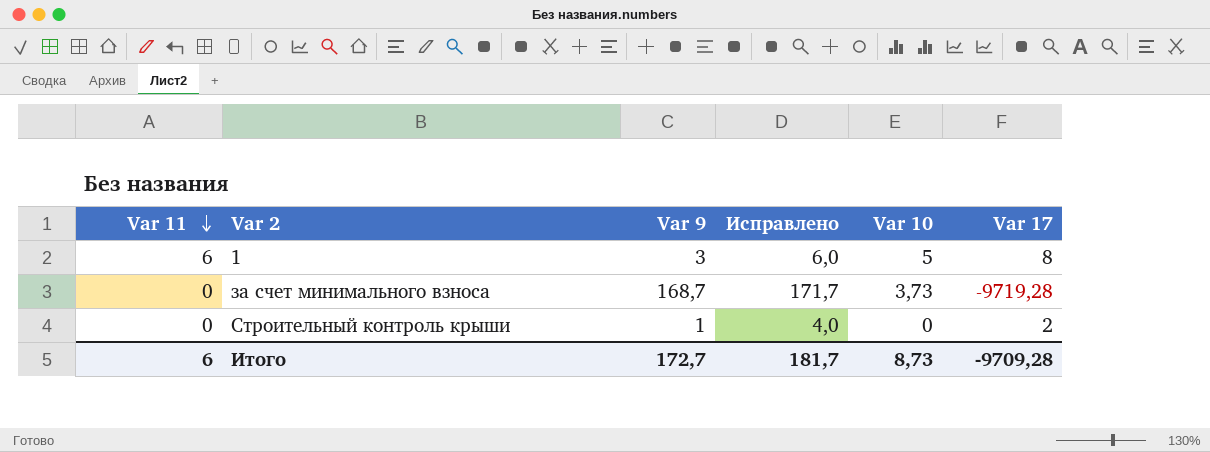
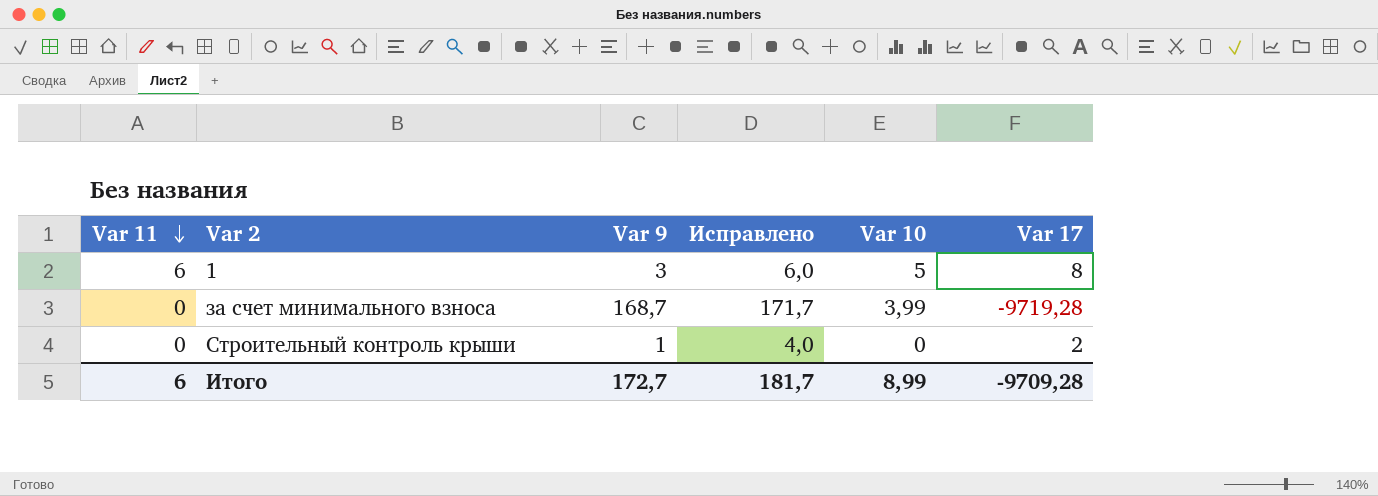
за счет минимального взноса | Var 10: 3,73 -> 3,99
Итого | Var 10: 8,73 -> 8,99

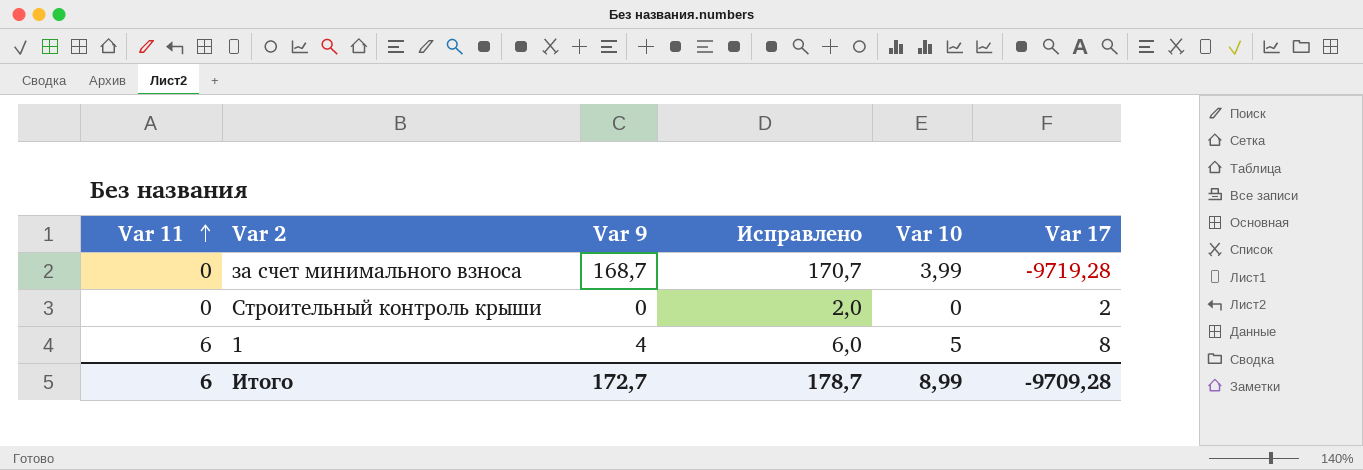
row order: Var 11 descending -> Var 11 ascending
column Исправлено | formula: [Var 9] + 3 -> [Var 9] + 2
Строительный контроль крыши | Var 9: 1 -> 0
1 | Var 9: 3 -> 4
Итого | Исправлено: 181,7 -> 178,7

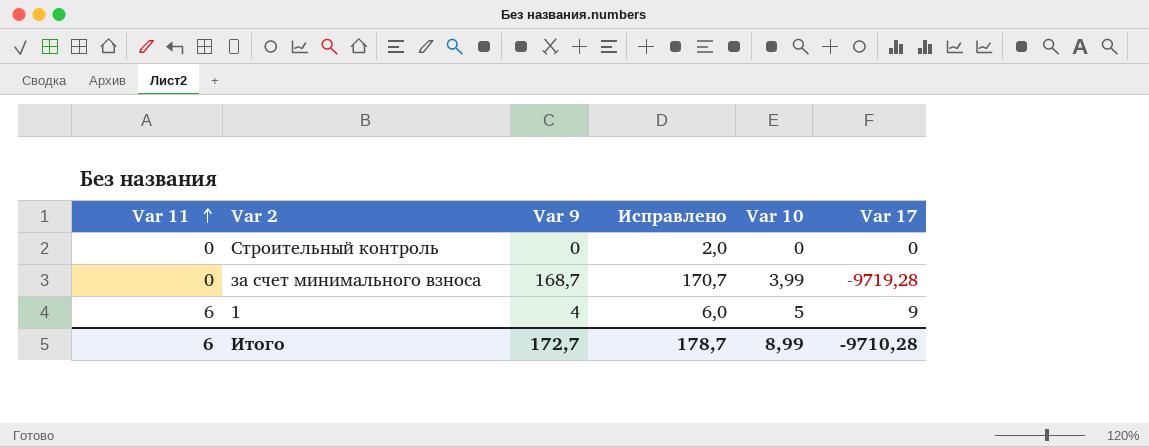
row Строительный контроль крыши: 0 | 0 | 2,0 | 0 | 2 -> none
row Строительный контроль: none -> 0 | 0 | 2,0 | 0 | 0
1 | Var 17: 8 -> 9
Итого | Var 17: -9709,28 -> -9710,28

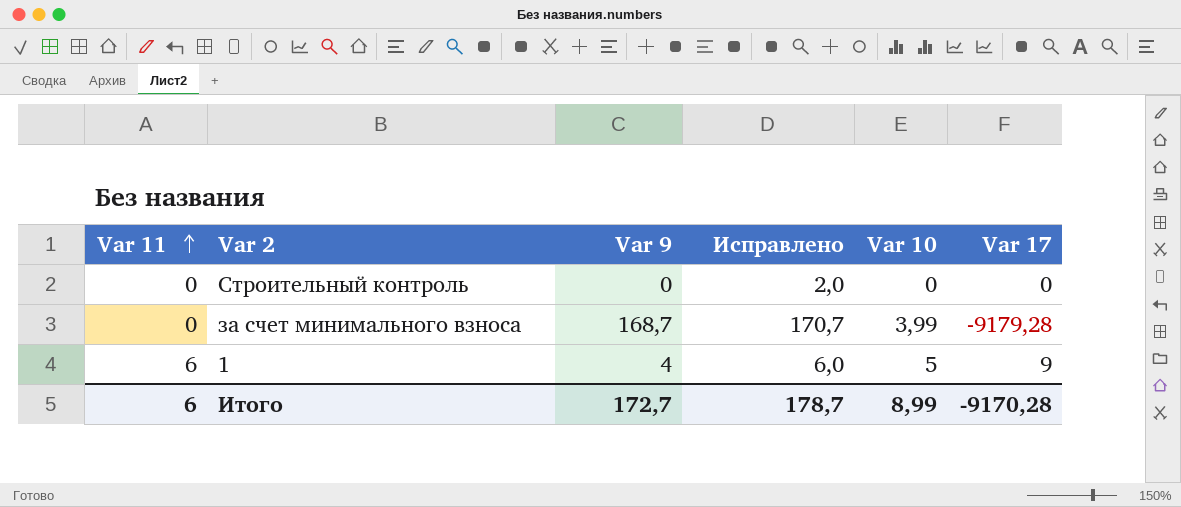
за счет минимального взноса | Var 17: -9719,28 -> -9179,28
Итого | Var 17: -9710,28 -> -9170,28

